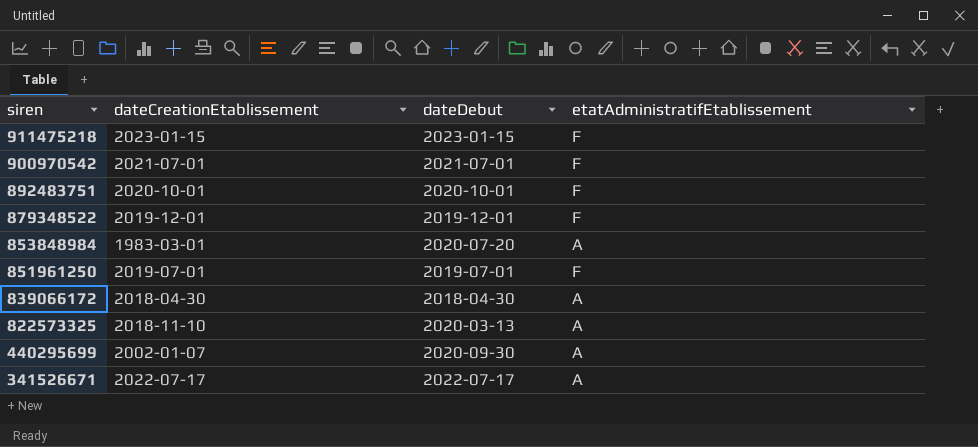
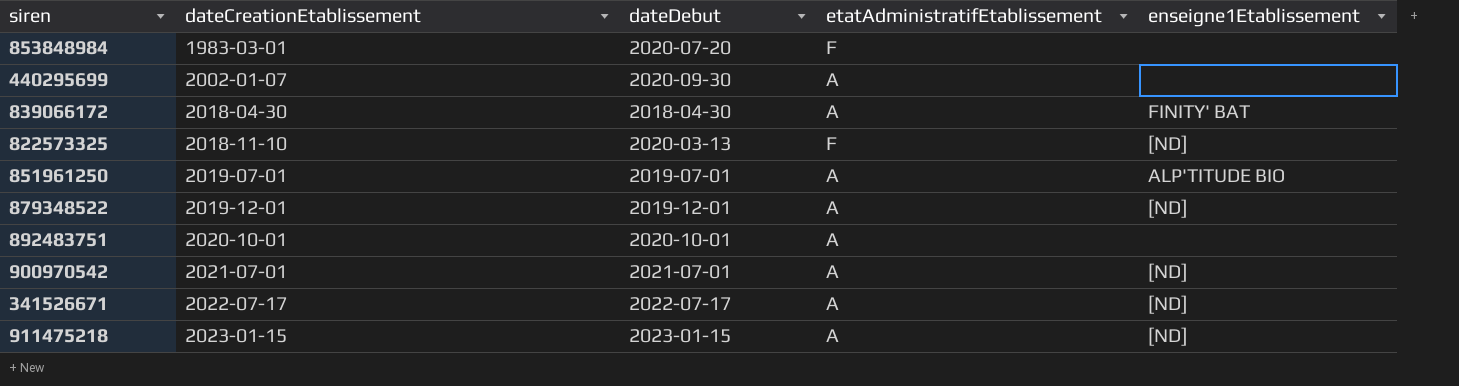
row order: siren descending -> dateCreationEtablissement ascending
column enseigne1Etablissement | position: none -> 5
853848984 | etatAdministratifEtablissement: A -> F
822573325 | etatAdministratifEtablissement: A -> F
851961250 | etatAdministratifEtablissement: F -> A
879348522 | etatAdministratifEtablissement: F -> A
892483751 | etatAdministratifEtablissement: F -> A
900970542 | etatAdministratifEtablissement: F -> A
911475218 | etatAdministratifEtablissement: F -> A

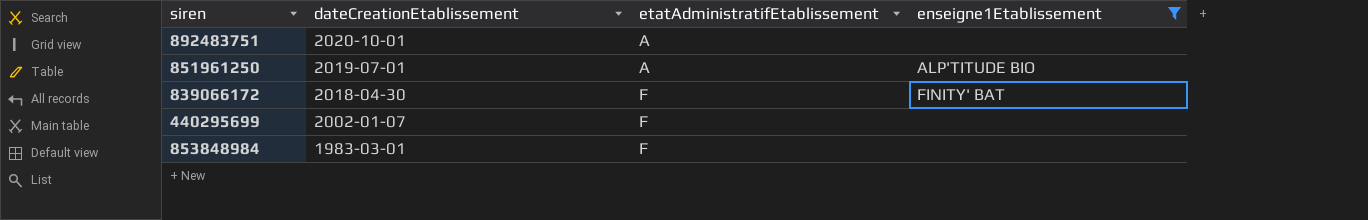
filter: none -> enseigne1Etablissement != [ND]
row order: dateCreationEtablissement ascending -> dateCreationEtablissement descending
column dateDebut | position: 3 -> none
839066172 | etatAdministratifEtablissement: A -> F
440295699 | etatAdministratifEtablissement: A -> F

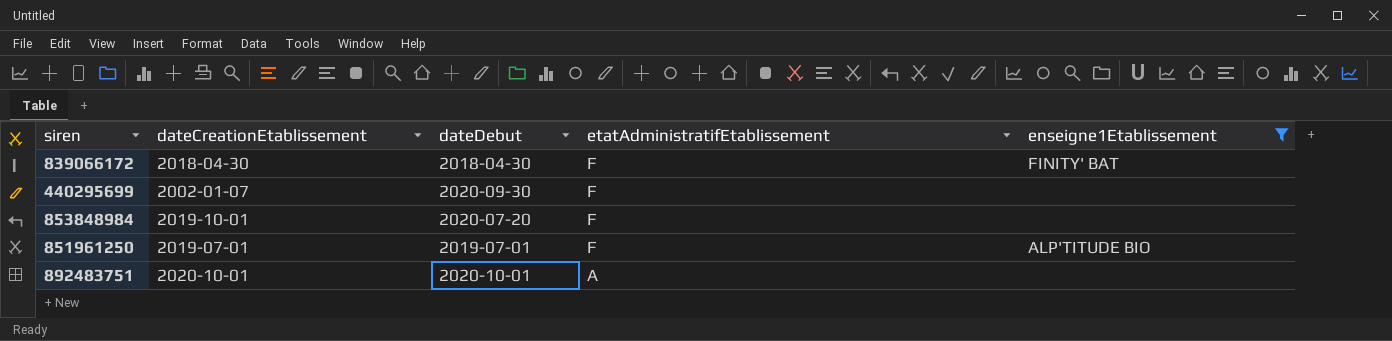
row order: dateCreationEtablissement descending -> etatAdministratifEtablissement descending
column dateDebut | position: none -> 3
853848984 | dateCreationEtablissement: 1983-03-01 -> 2019-10-01
851961250 | etatAdministratifEtablissement: A -> F

